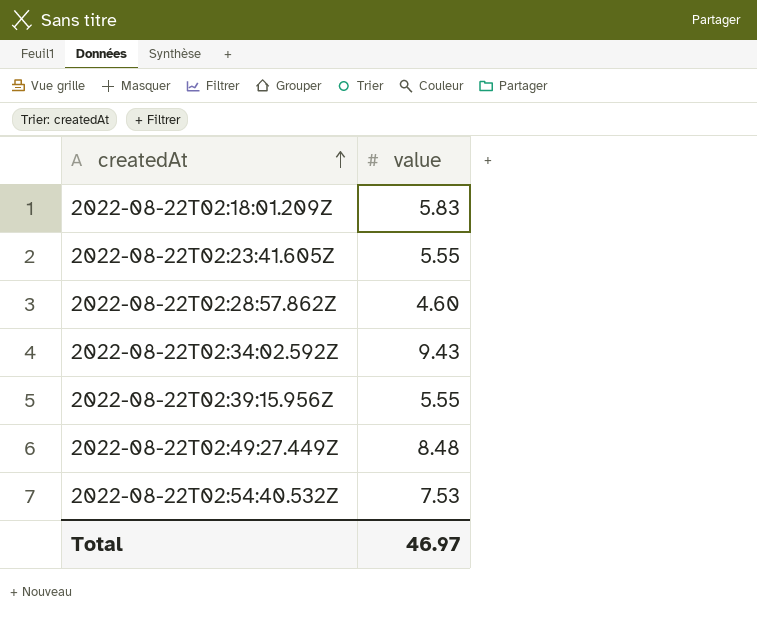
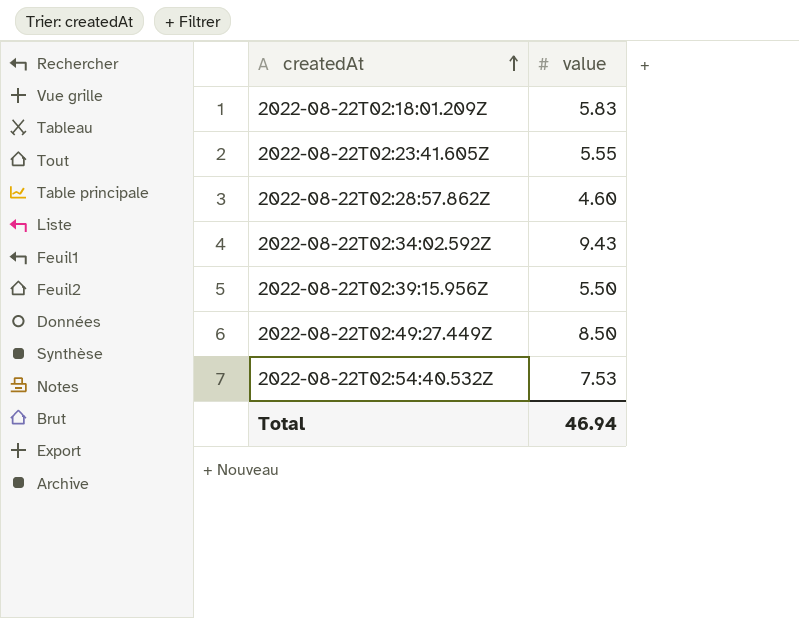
2022-08-22T02:39:15.956Z | value: 5.55 -> 5.50
2022-08-22T02:49:27.449Z | value: 8.48 -> 8.50
Total | value: 46.97 -> 46.94

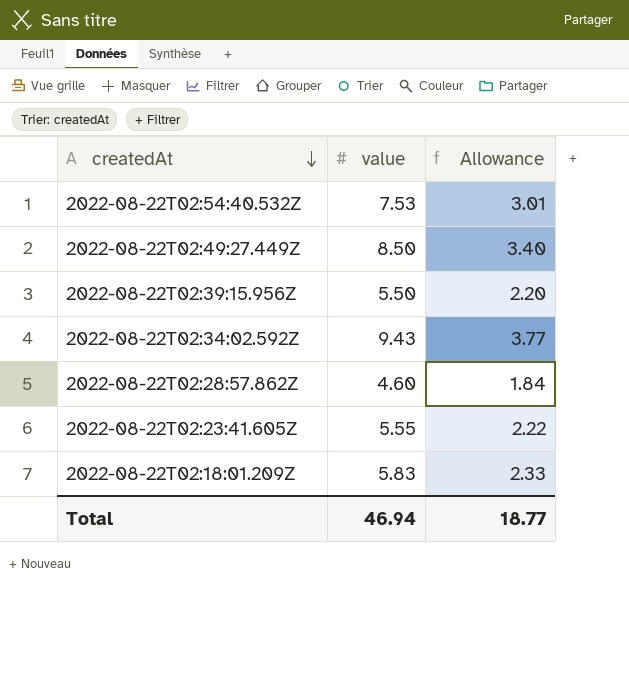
row order: createdAt ascending -> createdAt descending
column Allowance | formula: none -> [value] * 0.4

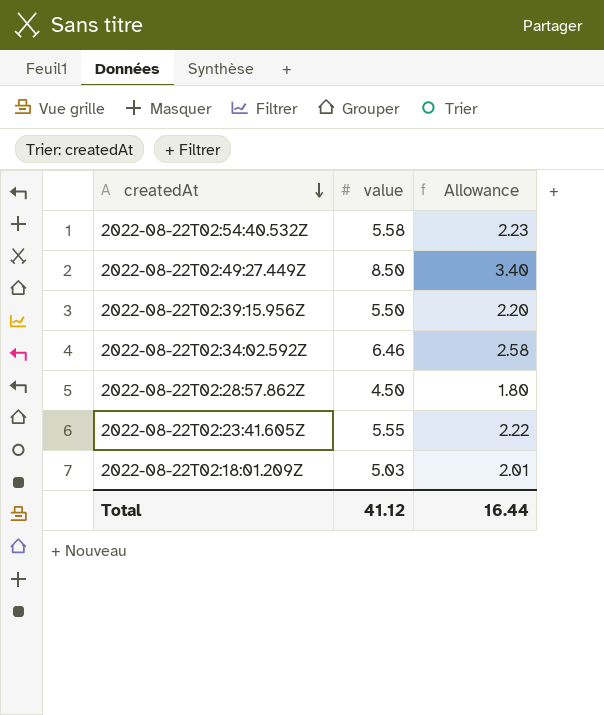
2022-08-22T02:54:40.532Z | value: 7.53 -> 5.58
2022-08-22T02:54:40.532Z | Allowance: 3.01 -> 2.23
2022-08-22T02:34:02.592Z | value: 9.43 -> 6.46
2022-08-22T02:34:02.592Z | Allowance: 3.77 -> 2.58
2022-08-22T02:28:57.862Z | value: 4.60 -> 4.50
2022-08-22T02:28:57.862Z | Allowance: 1.84 -> 1.80
2022-08-22T02:18:01.209Z | value: 5.83 -> 5.03
2022-08-22T02:18:01.209Z | Allowance: 2.33 -> 2.01
Total | value: 46.94 -> 41.12
Total | Allowance: 18.77 -> 16.44

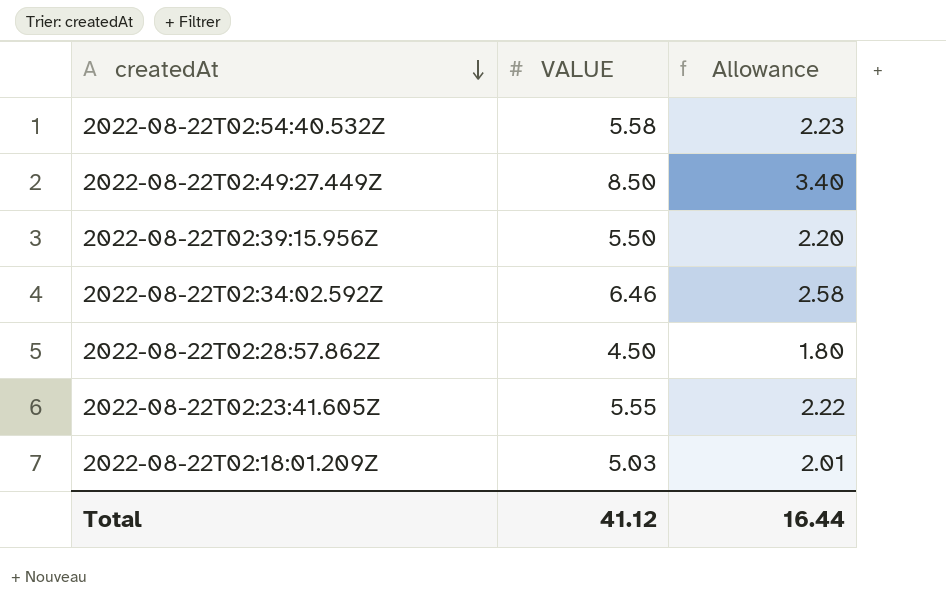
column name: value -> VALUE

